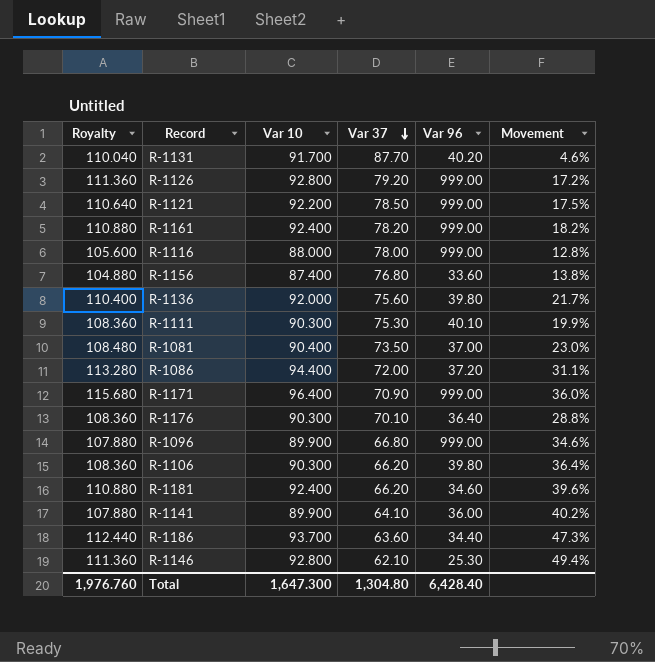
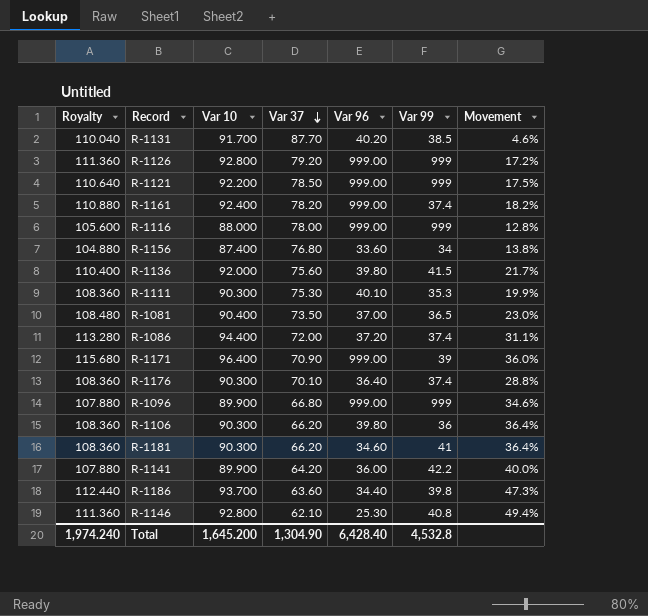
column Var 99 | position: none -> 6
R-1181 | Royalty: 110.880 -> 108.360
R-1181 | Var 10: 92.400 -> 90.300
R-1181 | Movement: 39.6% -> 36.4%
R-1141 | Var 37: 64.10 -> 64.20
R-1141 | Movement: 40.2% -> 40.0%
Total | Royalty: 1,976.760 -> 1,974.240
Total | Var 10: 1,647.300 -> 1,645.200
Total | Var 37: 1,304.80 -> 1,304.90

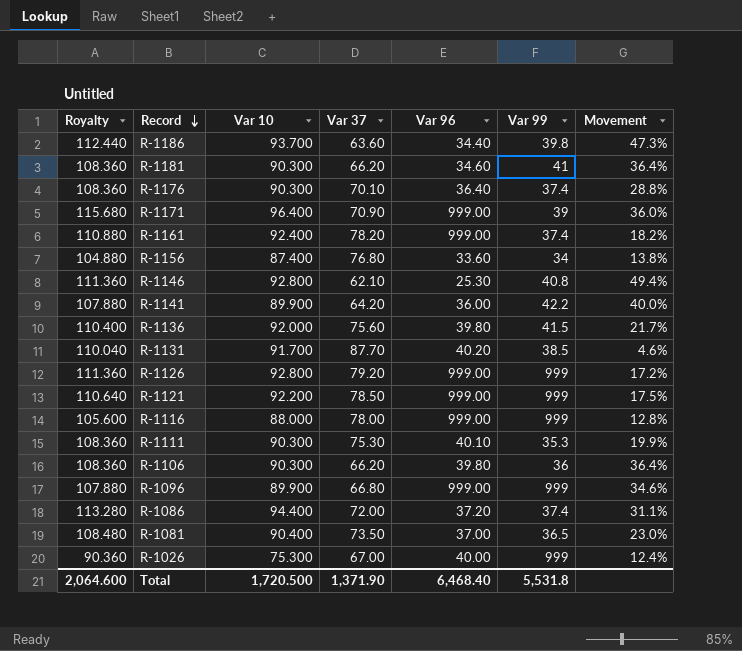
row order: Var 37 descending -> Record descending
row R-1026: none -> 90.360 | 75.300 | 67.00 | 40.00 | 999 | 12.4%
Total | Royalty: 1,974.240 -> 2,064.600
Total | Var 10: 1,645.200 -> 1,720.500
Total | Var 37: 1,304.90 -> 1,371.90
Total | Var 96: 6,428.40 -> 6,468.40
Total | Var 99: 4,532.8 -> 5,531.8

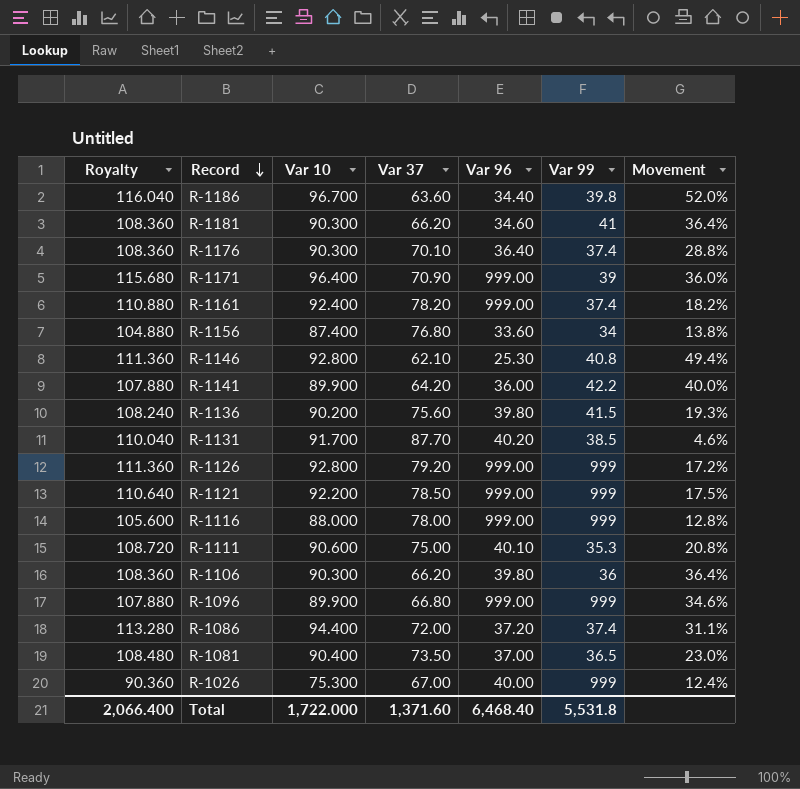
R-1186 | Royalty: 112.440 -> 116.040
R-1186 | Var 10: 93.700 -> 96.700
R-1186 | Movement: 47.3% -> 52.0%
R-1136 | Royalty: 110.400 -> 108.240
R-1136 | Var 10: 92.000 -> 90.200
R-1136 | Movement: 21.7% -> 19.3%
R-1111 | Royalty: 108.360 -> 108.720
R-1111 | Var 10: 90.300 -> 90.600
R-1111 | Var 37: 75.30 -> 75.00
R-1111 | Movement: 19.9% -> 20.8%
Total | Royalty: 2,064.600 -> 2,066.400
Total | Var 10: 1,720.500 -> 1,722.000
Total | Var 37: 1,371.90 -> 1,371.60

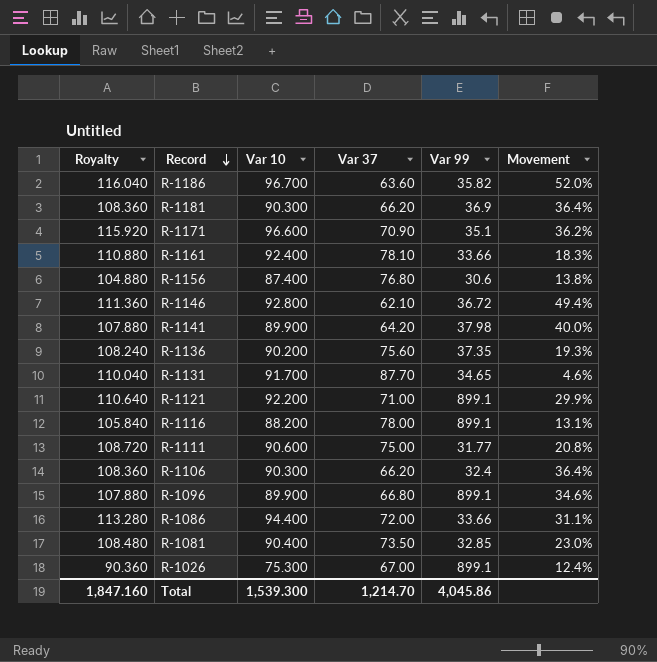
column Var 96 | position: 5 -> none
row R-1176: 108.360 | 90.300 | 70.10 | 36.40 | 37.4 | 28.8% -> none
row R-1126: 111.360 | 92.800 | 79.20 | 999.00 | 999 | 17.2% -> none
R-1186 | Var 99: 39.8 -> 35.82
R-1181 | Var 99: 41 -> 36.9
R-1171 | Royalty: 115.680 -> 115.920
R-1171 | Var 10: 96.400 -> 96.600
R-1171 | Var 99: 39 -> 35.1
R-1171 | Movement: 36.0% -> 36.2%
R-1161 | Var 37: 78.20 -> 78.10
R-1161 | Var 99: 37.4 -> 33.66
R-1161 | Movement: 18.2% -> 18.3%
R-1156 | Var 99: 34 -> 30.6
R-1146 | Var 99: 40.8 -> 36.72
R-1141 | Var 99: 42.2 -> 37.98
R-1136 | Var 99: 41.5 -> 37.35
R-1131 | Var 99: 38.5 -> 34.65
R-1121 | Var 37: 78.50 -> 71.00
R-1121 | Var 99: 999 -> 899.1
R-1121 | Movement: 17.5% -> 29.9%
R-1116 | Royalty: 105.600 -> 105.840
R-1116 | Var 10: 88.000 -> 88.200
R-1116 | Var 99: 999 -> 899.1
R-1116 | Movement: 12.8% -> 13.1%
R-1111 | Var 99: 35.3 -> 31.77
R-1106 | Var 99: 36 -> 32.4
R-1096 | Var 99: 999 -> 899.1
R-1086 | Var 99: 37.4 -> 33.66
R-1081 | Var 99: 36.5 -> 32.85
R-1026 | Var 99: 999 -> 899.1
Total | Royalty: 2,066.400 -> 1,847.160
Total | Var 10: 1,722.000 -> 1,539.300
Total | Var 37: 1,371.60 -> 1,214.70
Total | Var 99: 5,531.8 -> 4,045.86

